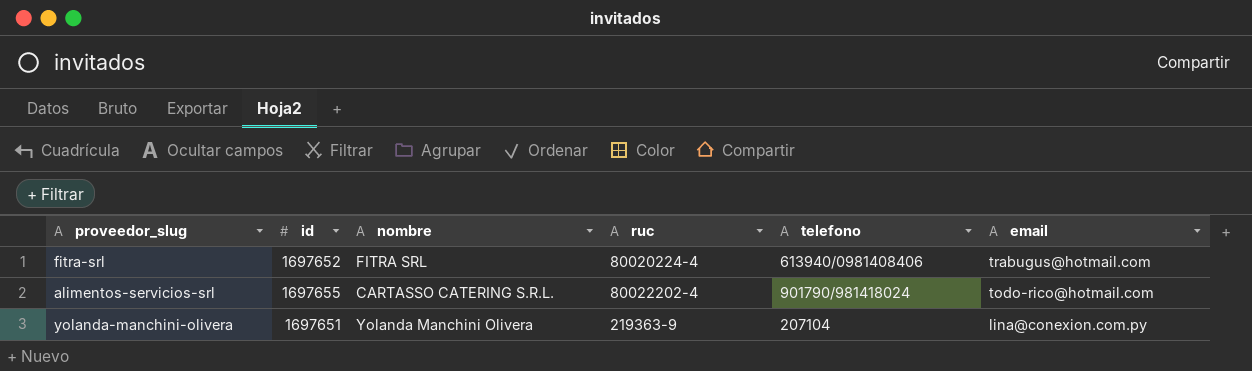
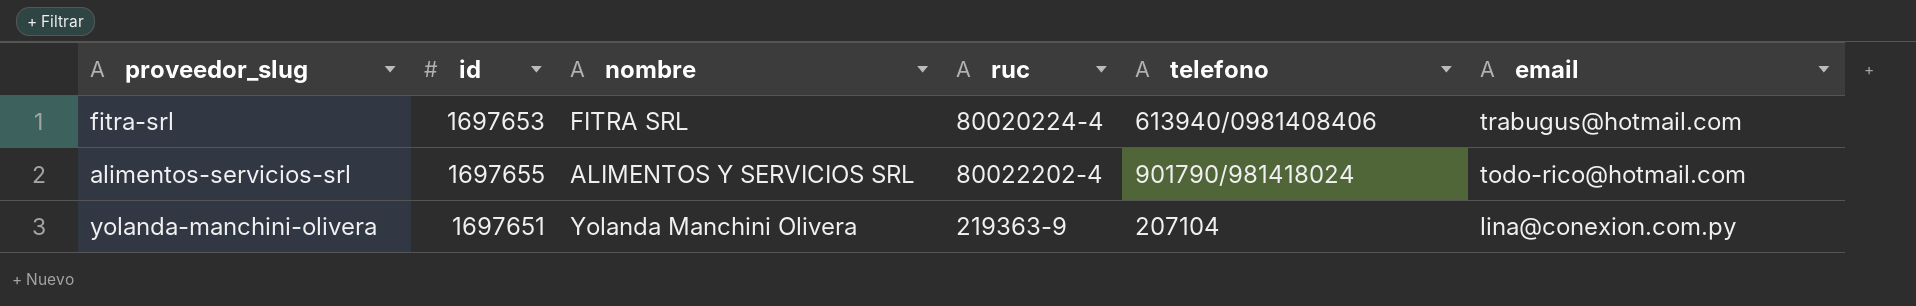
fitra-srl | id: 1697652 -> 1697653
alimentos-servicios-srl | nombre: CARTASSO CATERING S.R.L. -> ALIMENTOS Y SERVICIOS SRL

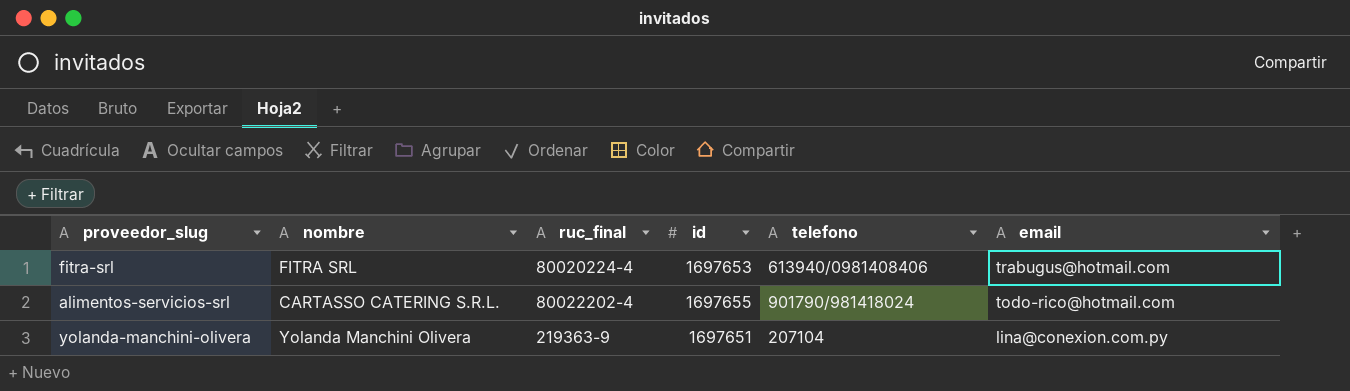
column name: ruc -> ruc_final
column id | position: 2 -> 4
alimentos-servicios-srl | nombre: ALIMENTOS Y SERVICIOS SRL -> CARTASSO CATERING S.R.L.

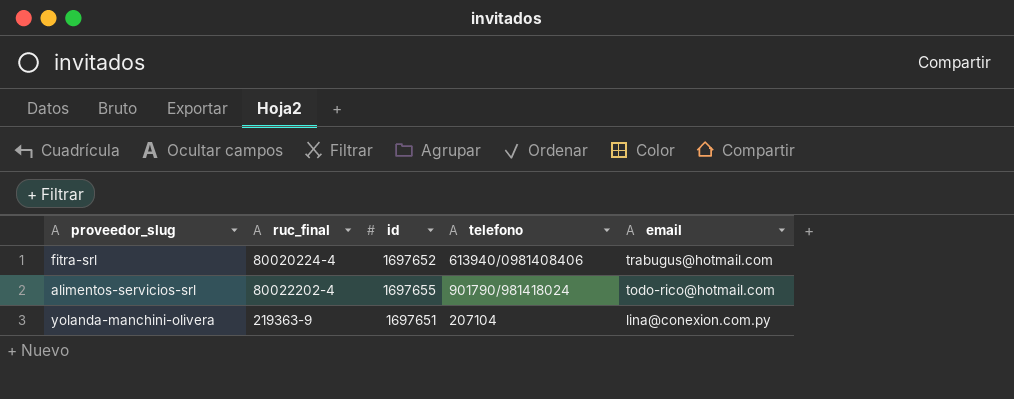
column nombre | position: 2 -> none
fitra-srl | id: 1697653 -> 1697652

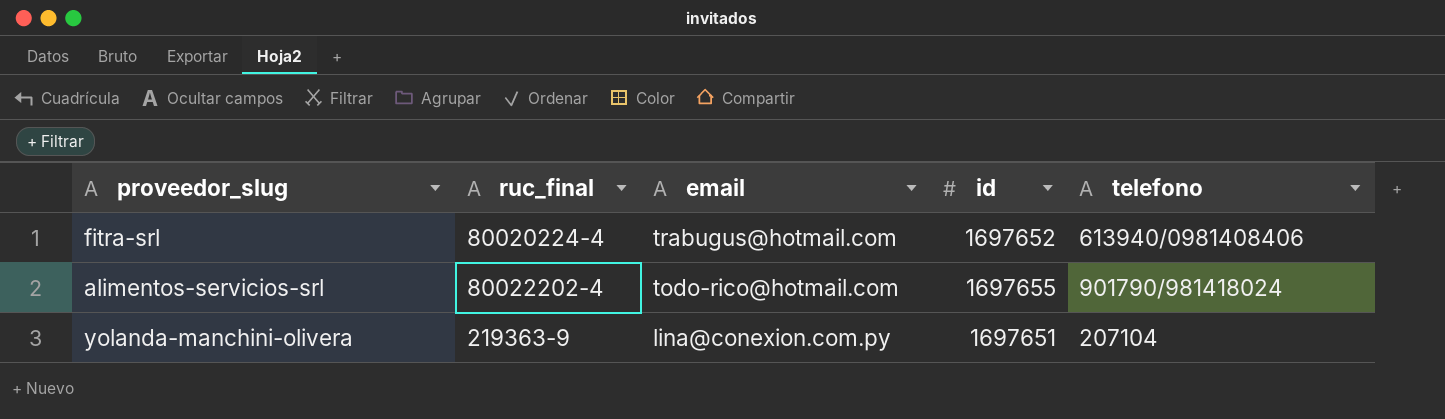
column email | position: 5 -> 3

